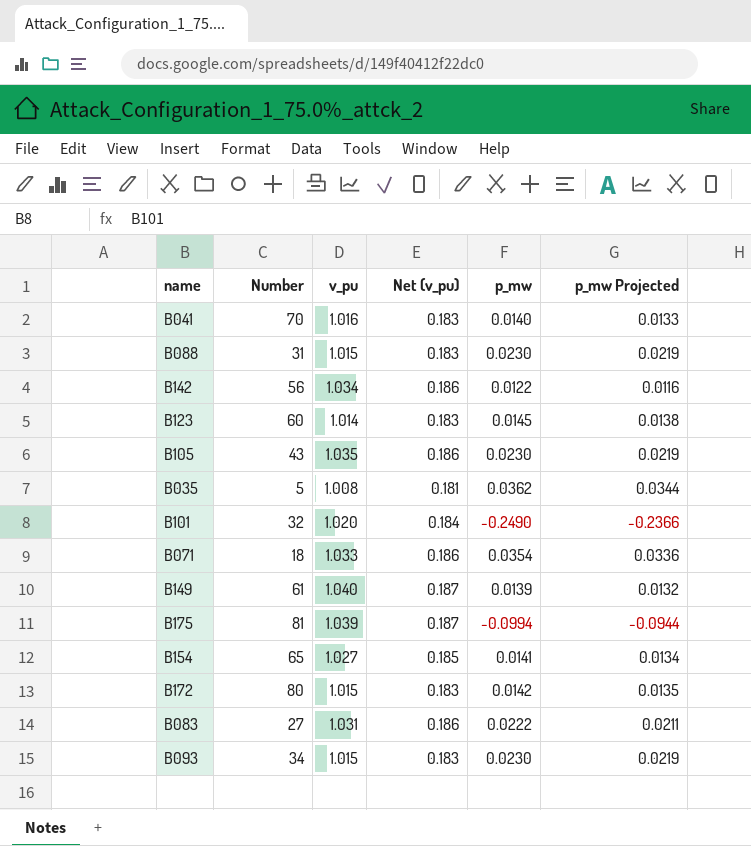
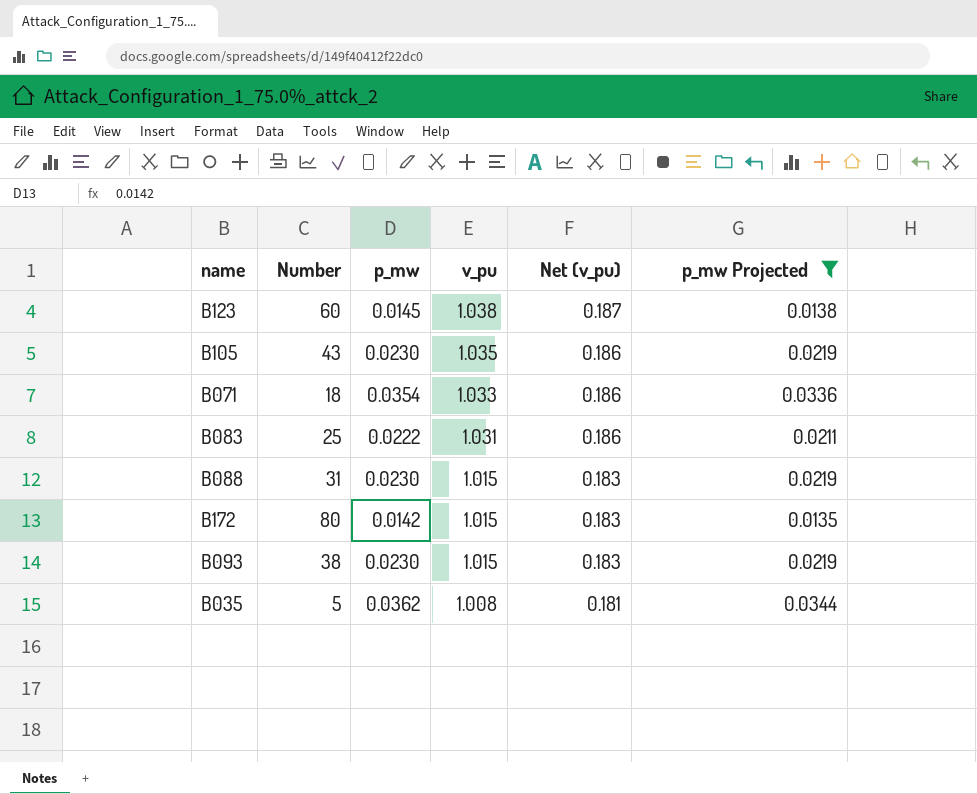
filter: none -> p_mw Projected >= 0.0135
row order: none -> v_pu descending
column p_mw | position: 5 -> 3
B123 | v_pu: 1.014 -> 1.038
B123 | Net (v_pu): 0.183 -> 0.187
B083 | Number: 27 -> 25
B093 | Number: 34 -> 38

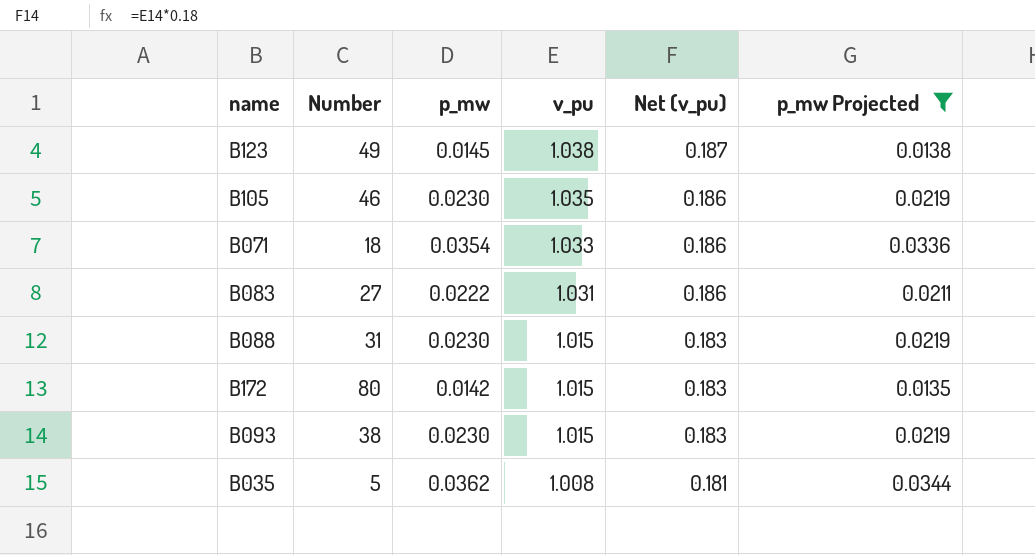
B123 | Number: 60 -> 49
B105 | Number: 43 -> 46
B083 | Number: 25 -> 27

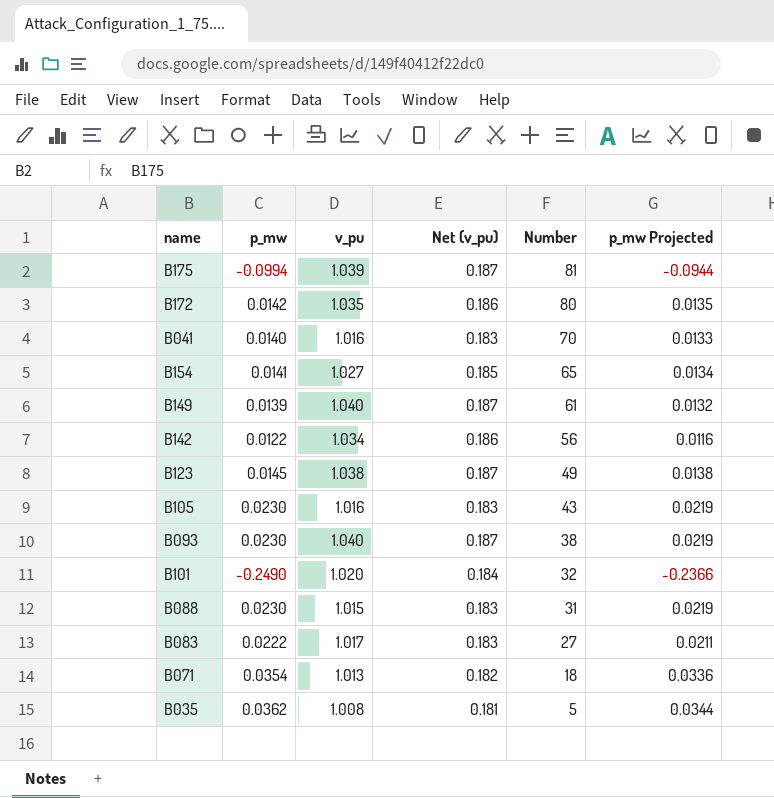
filter: p_mw Projected >= 0.0135 -> none
row order: v_pu descending -> Number descending
column Number | position: 2 -> 5
B172 | v_pu: 1.015 -> 1.035
B172 | Net (v_pu): 0.183 -> 0.186
B105 | v_pu: 1.035 -> 1.016
B105 | Net (v_pu): 0.186 -> 0.183
B105 | Number: 46 -> 43
B093 | v_pu: 1.015 -> 1.040
B093 | Net (v_pu): 0.183 -> 0.187
B083 | v_pu: 1.031 -> 1.017
B083 | Net (v_pu): 0.186 -> 0.183
B071 | v_pu: 1.033 -> 1.013
B071 | Net (v_pu): 0.186 -> 0.182

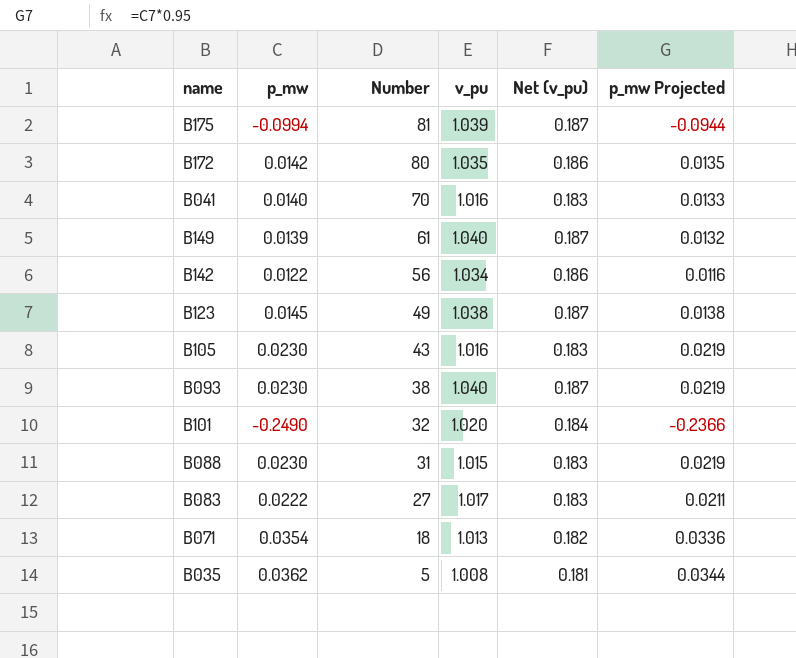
column Number | position: 5 -> 3
row B154: 0.0141 | 1.027 | 0.185 | 65 | 0.0134 -> none

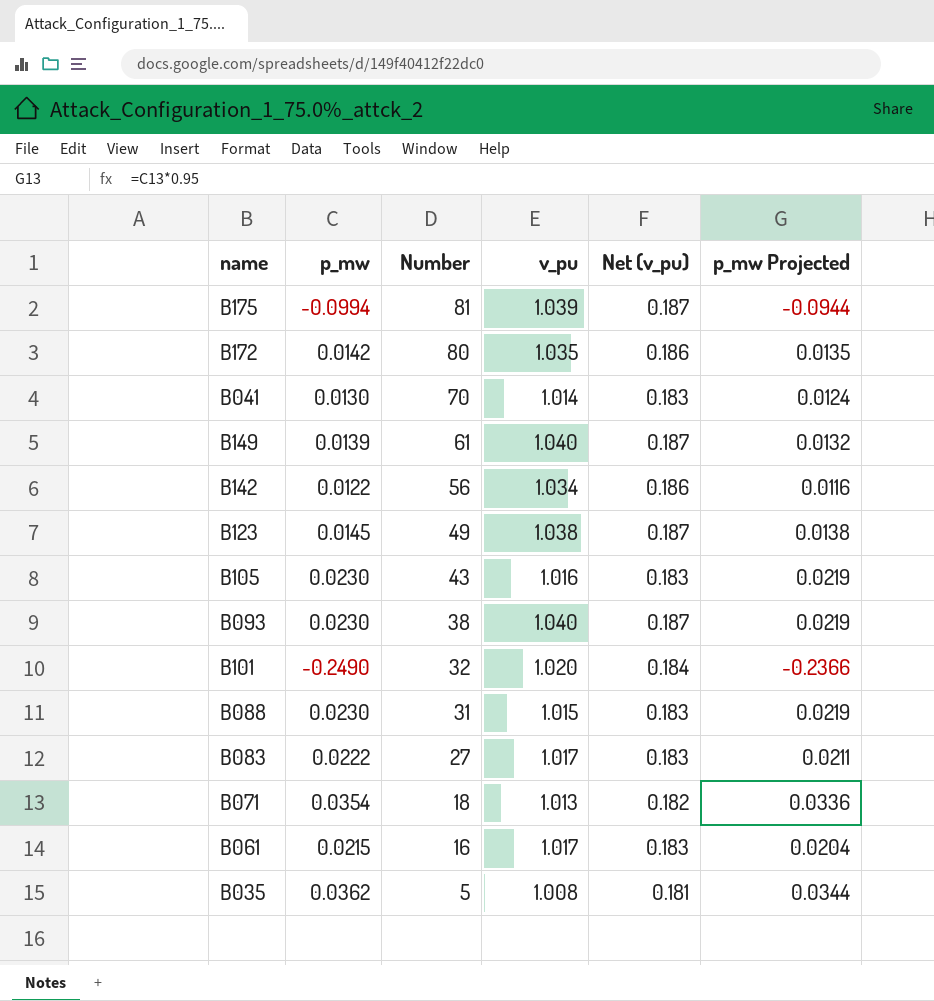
B041 | p_mw: 0.0140 -> 0.0130
B041 | v_pu: 1.016 -> 1.014
B041 | p_mw Projected: 0.0133 -> 0.0124
row B061: none -> 0.0215 | 16 | 1.017 | 0.183 | 0.0204

